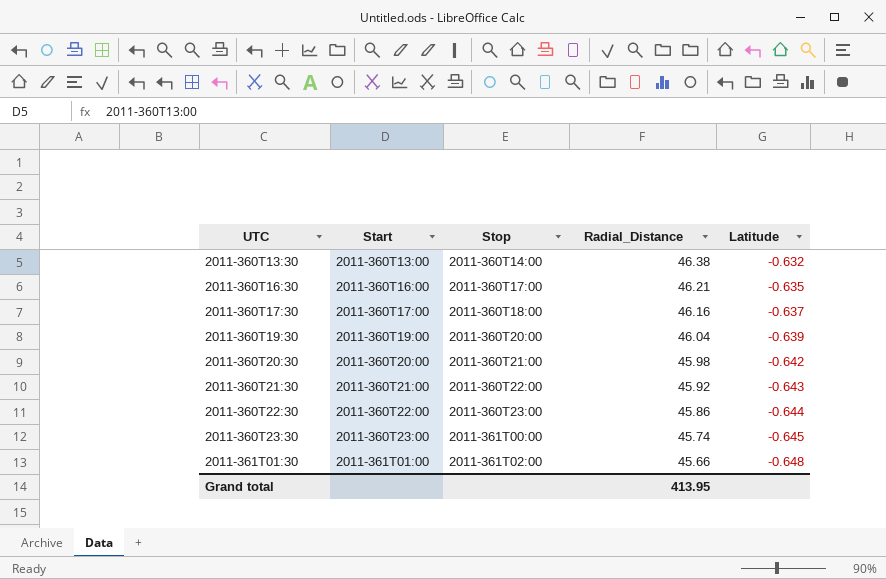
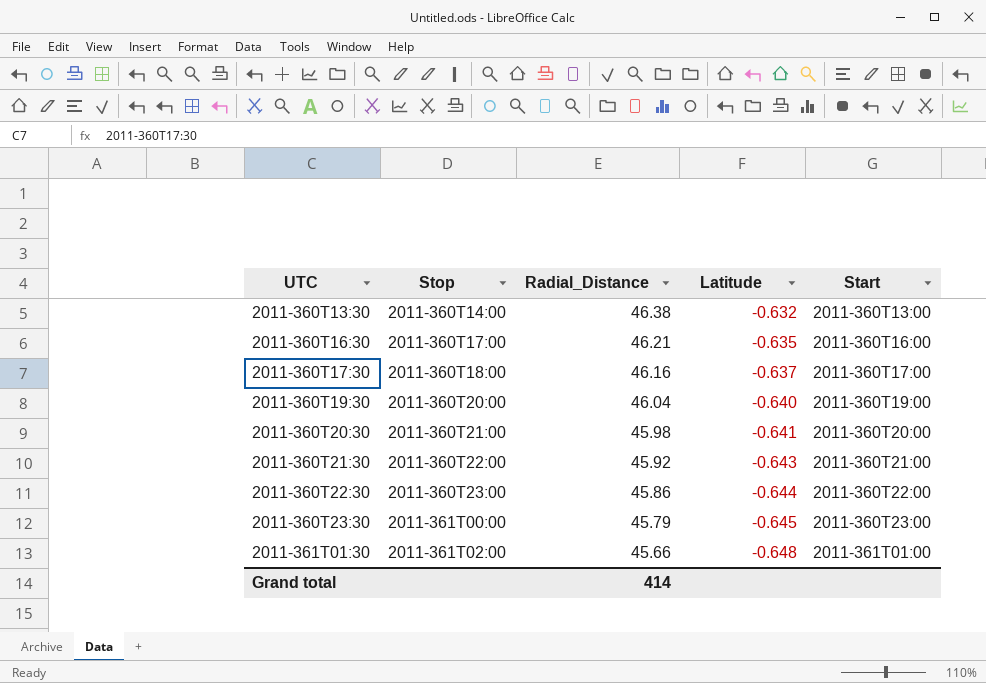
column Start | position: 2 -> 5
2011-360T19:30 | Latitude: -0.639 -> -0.640
2011-360T20:30 | Latitude: -0.642 -> -0.641
2011-360T23:30 | Radial_Distance: 45.74 -> 45.79
Grand total | Radial_Distance: 413.95 -> 414

